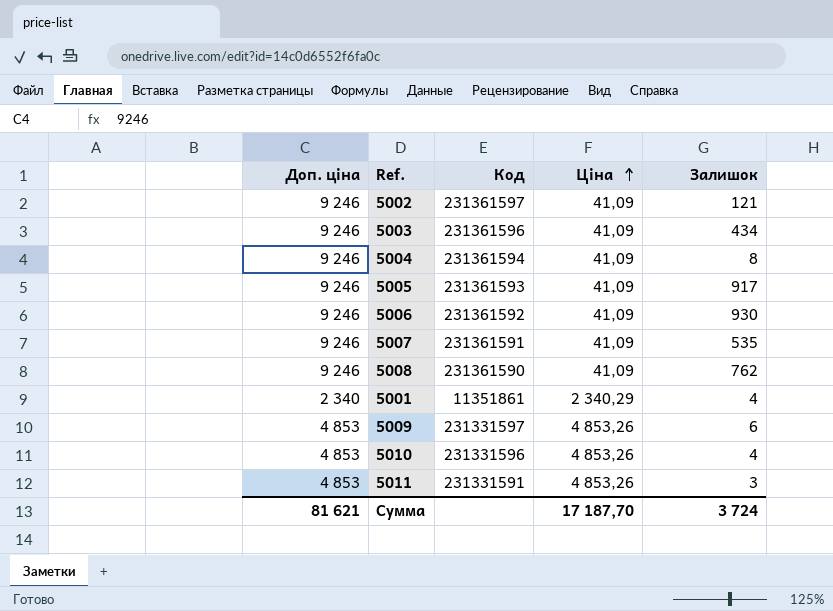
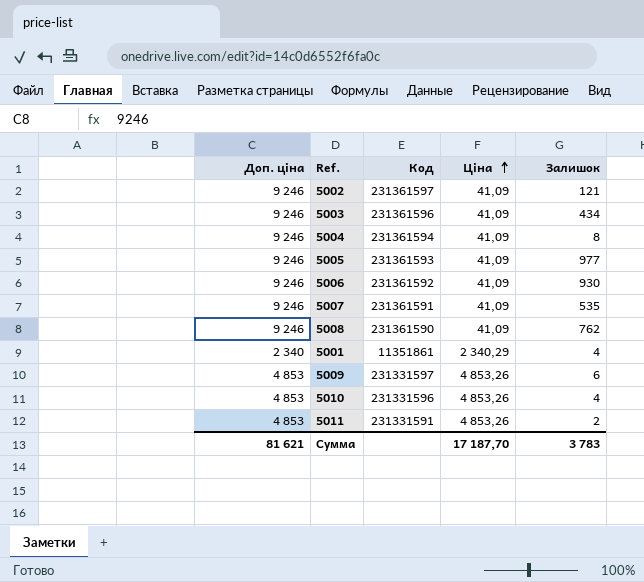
5005 | Залишок: 917 -> 977
5011 | Залишок: 3 -> 2
Сумма | Залишок: 3 724 -> 3 783

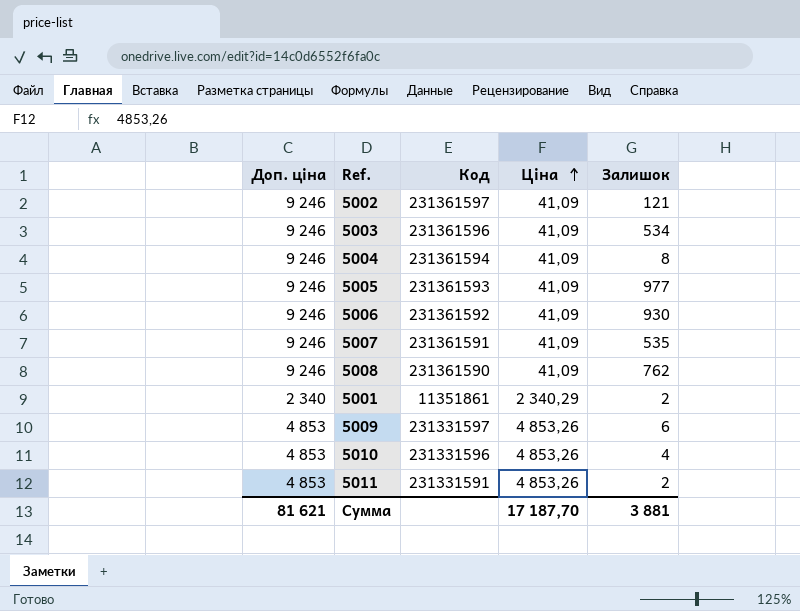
5003 | Залишок: 434 -> 534
5001 | Залишок: 4 -> 2
Сумма | Залишок: 3 783 -> 3 881

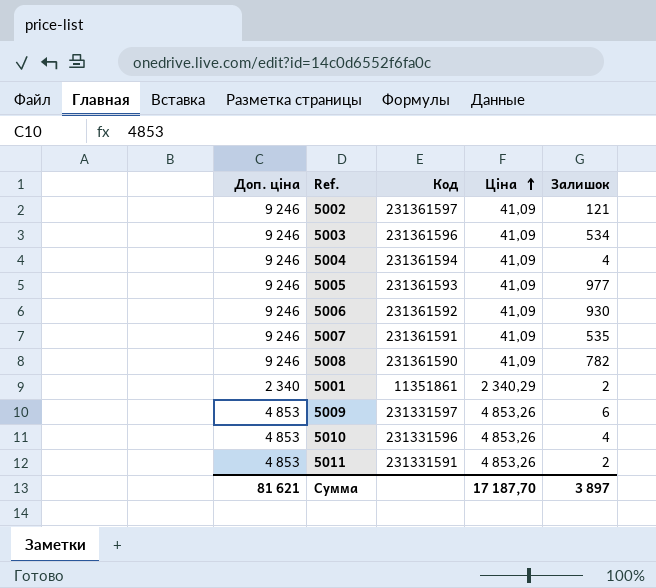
5004 | Залишок: 8 -> 4
5008 | Залишок: 762 -> 782
Сумма | Залишок: 3 881 -> 3 897

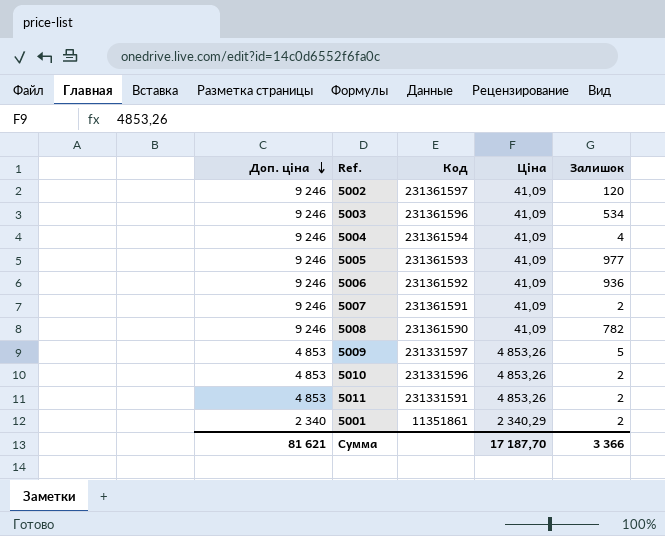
row order: Ціна ascending -> Доп. ціна descending
5002 | Залишок: 121 -> 120
5006 | Залишок: 930 -> 936
5007 | Залишок: 535 -> 2
5009 | Залишок: 6 -> 5
5010 | Залишок: 4 -> 2
Сумма | Залишок: 3 897 -> 3 366

